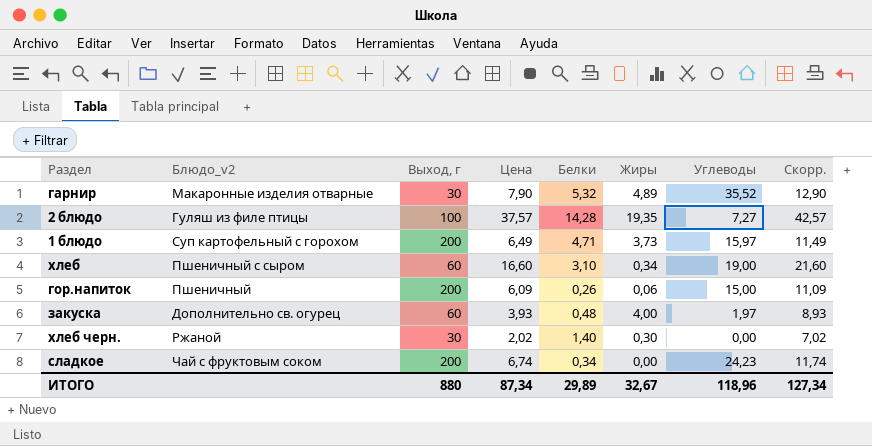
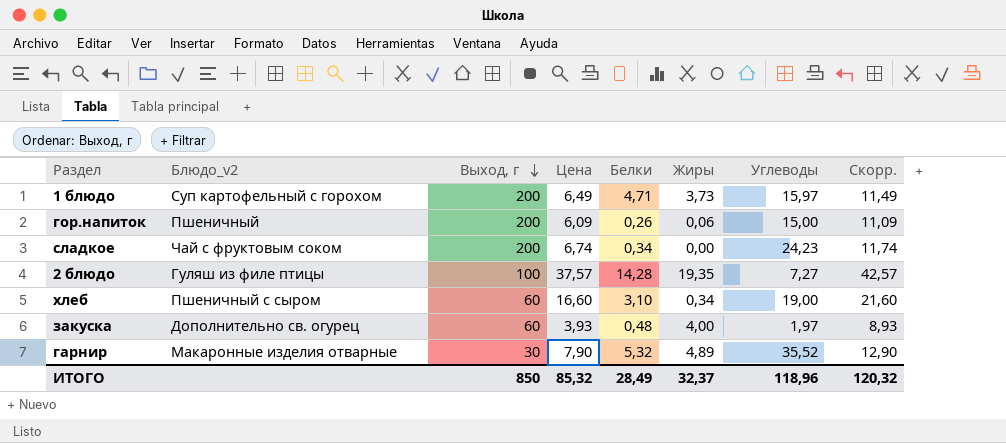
row order: none -> Выход, г descending
row хлеб черн.: Ржаной | 30 | 2,02 | 1,40 | 0,30 | 0,00 | 7,02 -> none
ИТОГО | Выход, г: 880 -> 850
ИТОГО | Цена: 87,34 -> 85,32
ИТОГО | Белки: 29,89 -> 28,49
ИТОГО | Жиры: 32,67 -> 32,37
ИТОГО | Скорр.: 127,34 -> 120,32

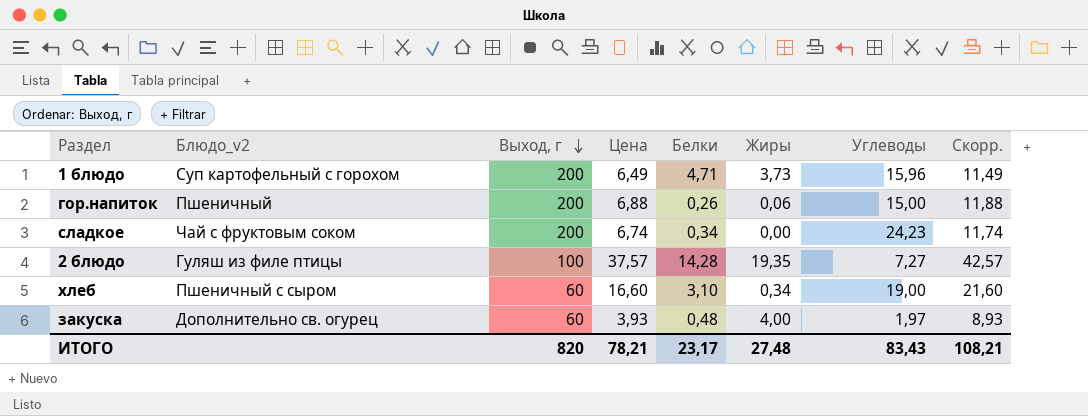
row гарнир: Макаронные изделия отварные | 30 | 7,90 | 5,32 | 4,89 | 35,52 | 12,90 -> none
1 блюдо | Углеводы: 15,97 -> 15,96
гор.напиток | Цена: 6,09 -> 6,88
гор.напиток | Скорр.: 11,09 -> 11,88
ИТОГО | Выход, г: 850 -> 820
ИТОГО | Цена: 85,32 -> 78,21
ИТОГО | Белки: 28,49 -> 23,17
ИТОГО | Жиры: 32,37 -> 27,48
ИТОГО | Углеводы: 118,96 -> 83,43
ИТОГО | Скорр.: 120,32 -> 108,21

